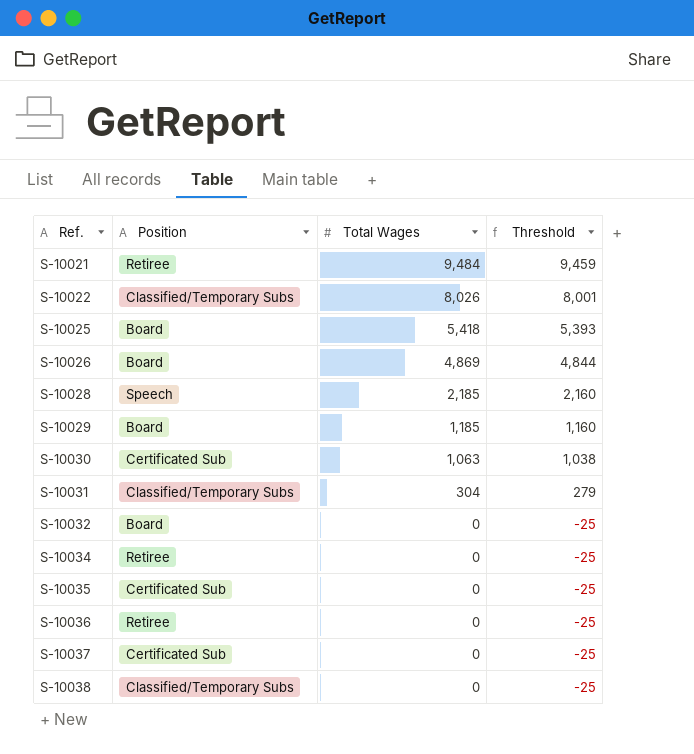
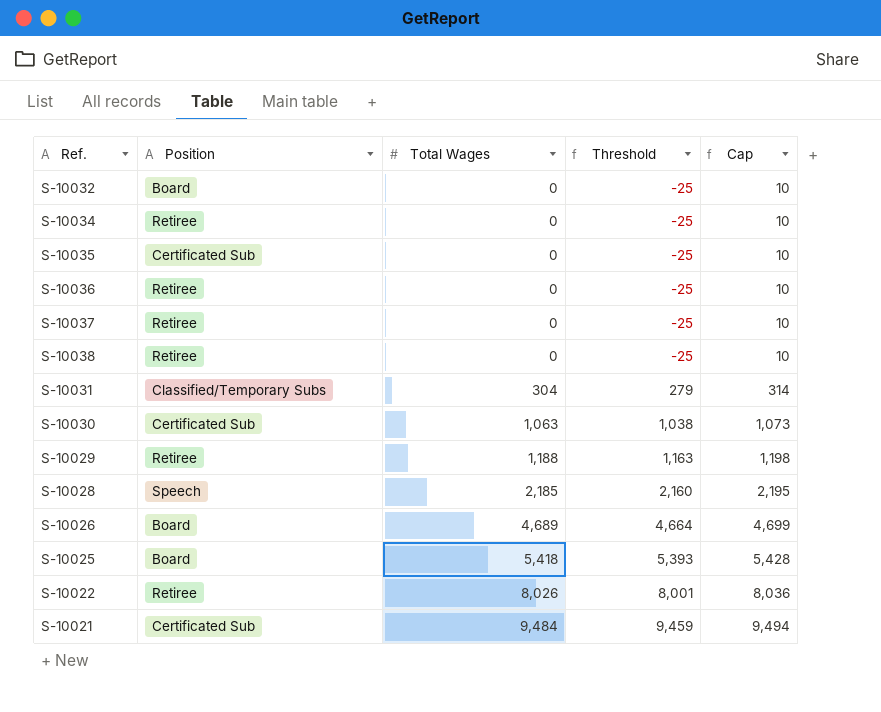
row order: Ref. ascending -> Total Wages ascending
column Cap | formula: none -> [Total Wages] + 10
S-10037 | Position: Certificated Sub -> Retiree
S-10038 | Position: Classified/Temporary Subs -> Retiree
S-10029 | Position: Board -> Retiree
S-10029 | Total Wages: 1,185 -> 1,188
S-10029 | Threshold: 1,160 -> 1,163
S-10026 | Total Wages: 4,869 -> 4,689
S-10026 | Threshold: 4,844 -> 4,664
S-10022 | Position: Classified/Temporary Subs -> Retiree
S-10021 | Position: Retiree -> Certificated Sub

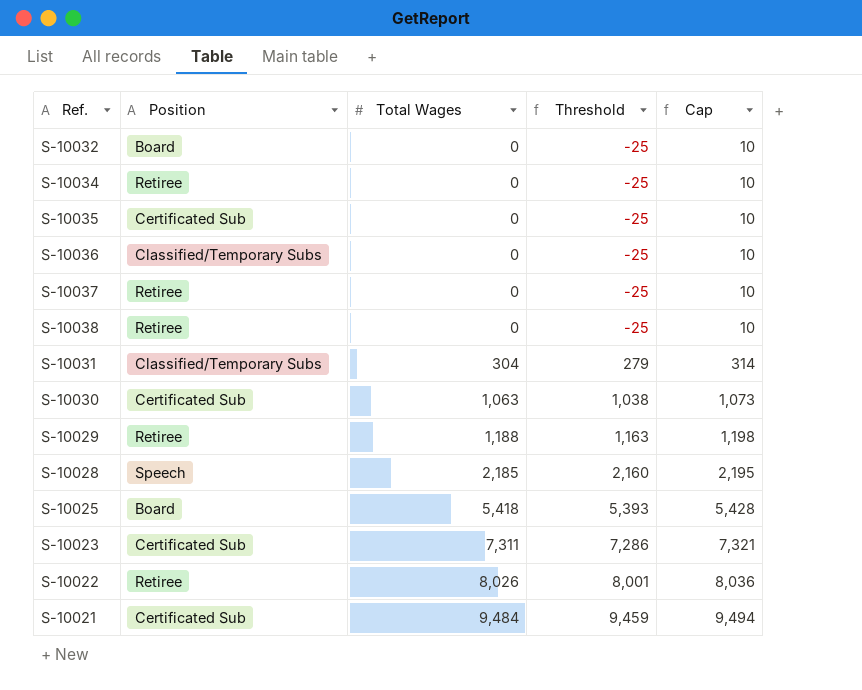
row S-10026: Board | 4,689 | 4,664 | 4,699 -> none
S-10036 | Position: Retiree -> Classified/Temporary Subs
row S-10023: none -> Certificated Sub | 7,311 | 7,286 | 7,321

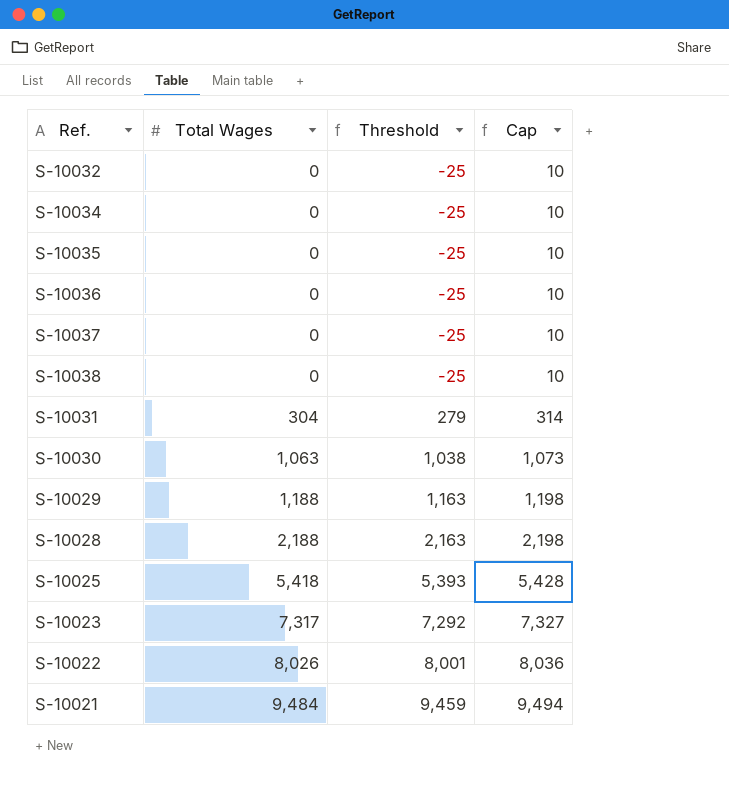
column Position | position: 2 -> none
S-10028 | Total Wages: 2,185 -> 2,188
S-10028 | Threshold: 2,160 -> 2,163
S-10028 | Cap: 2,195 -> 2,198
S-10023 | Total Wages: 7,311 -> 7,317
S-10023 | Threshold: 7,286 -> 7,292
S-10023 | Cap: 7,321 -> 7,327

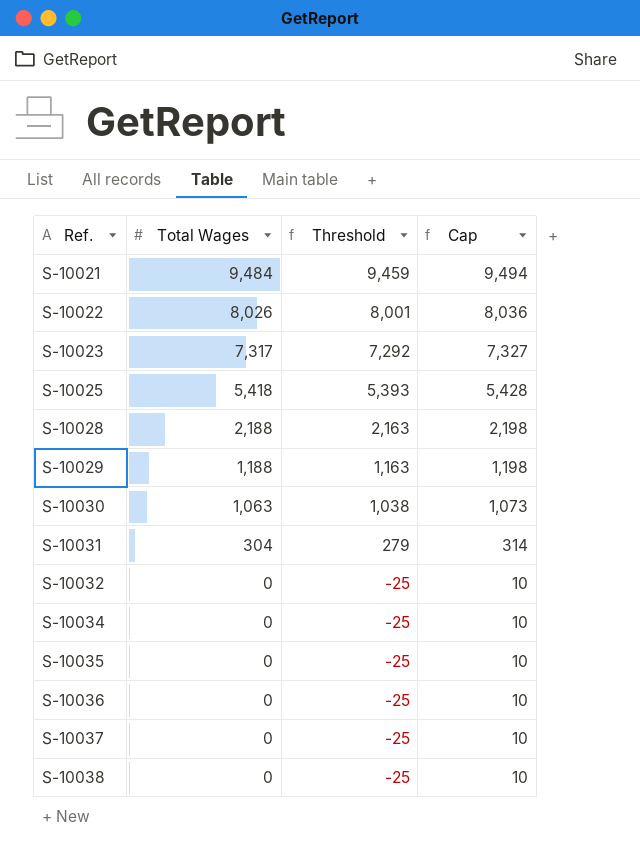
row order: Total Wages ascending -> Ref. ascending

